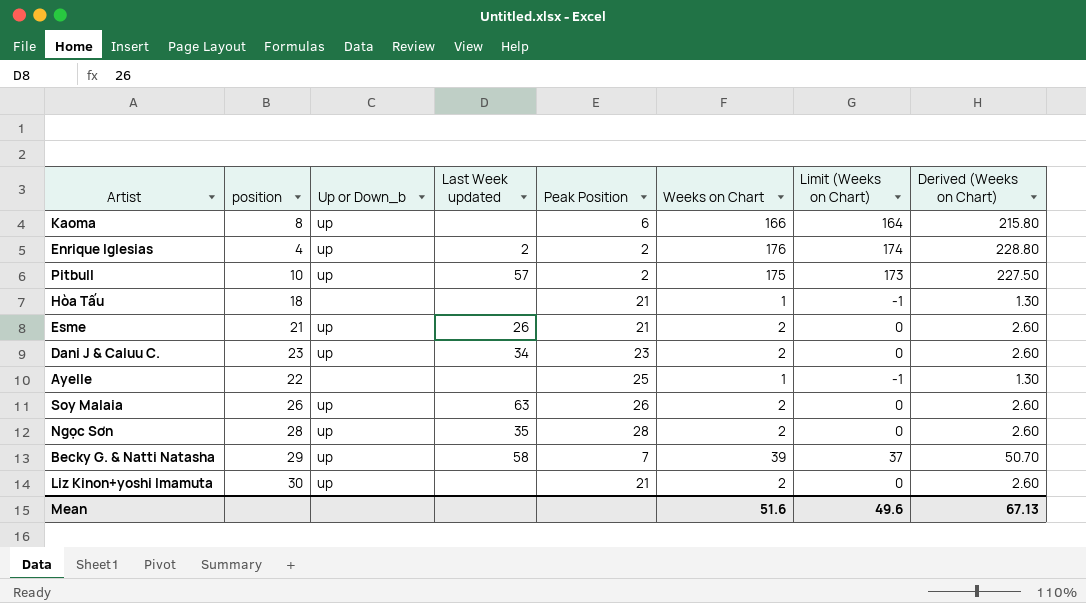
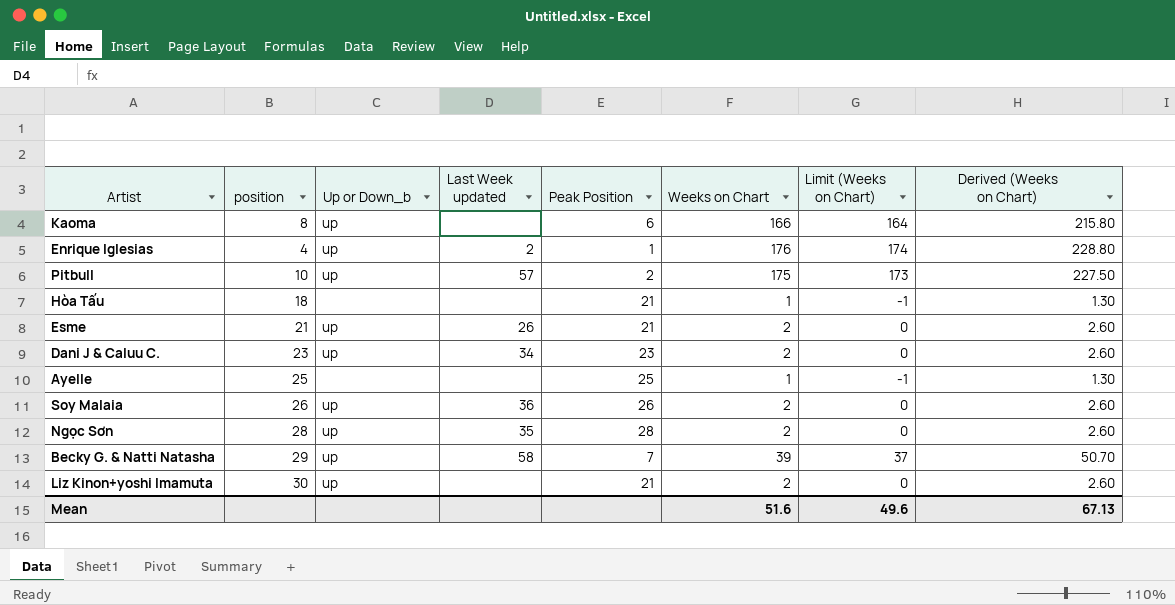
Enrique Iglesias | Peak Position: 2 -> 1
Ayelle | position: 22 -> 25
Soy Malaia | Last Week updated: 63 -> 36

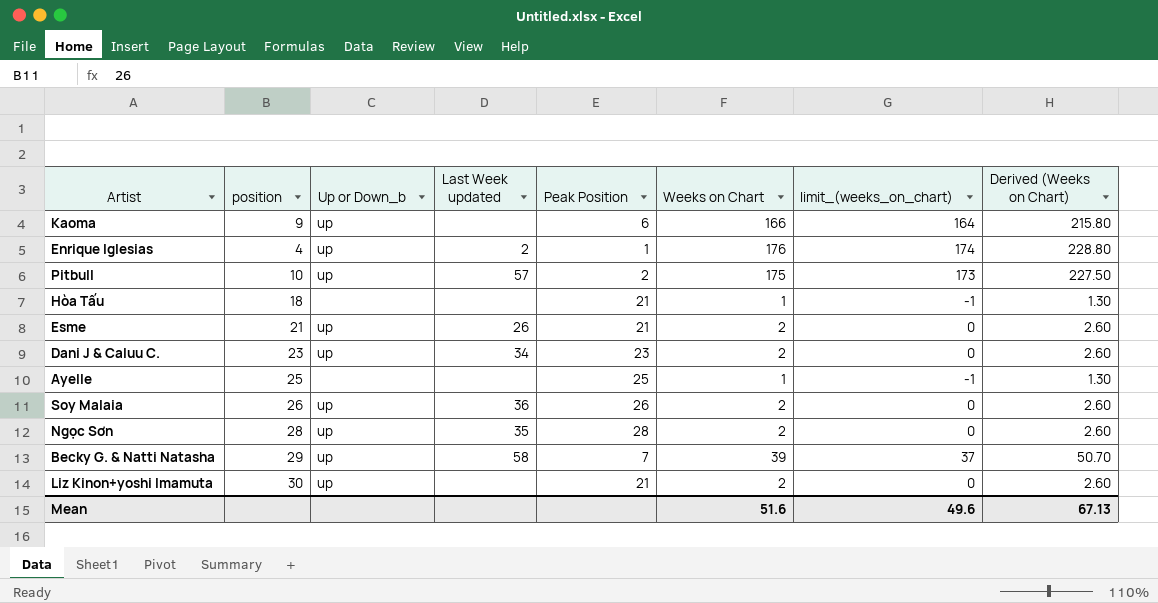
column name: Limit (Weeks on Chart) -> limit_(weeks_on_chart)
Kaoma | position: 8 -> 9

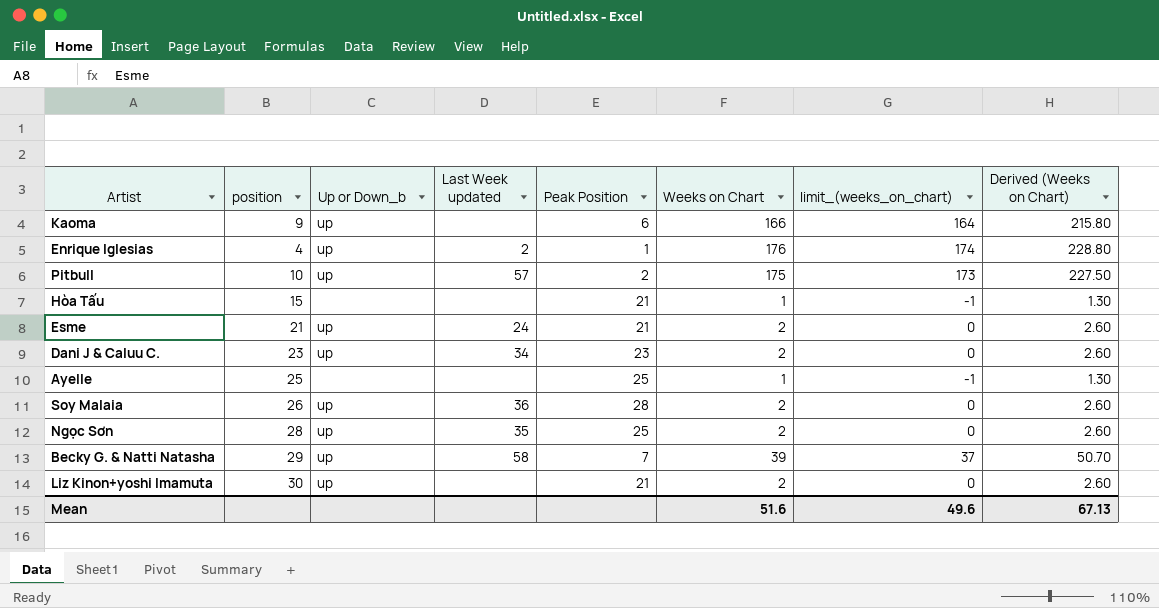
Hòa Tấu | position: 18 -> 15
Esme | Last Week updated: 26 -> 24
Soy Malaia | Peak Position: 26 -> 28
Ngọc Sơn | Peak Position: 28 -> 25

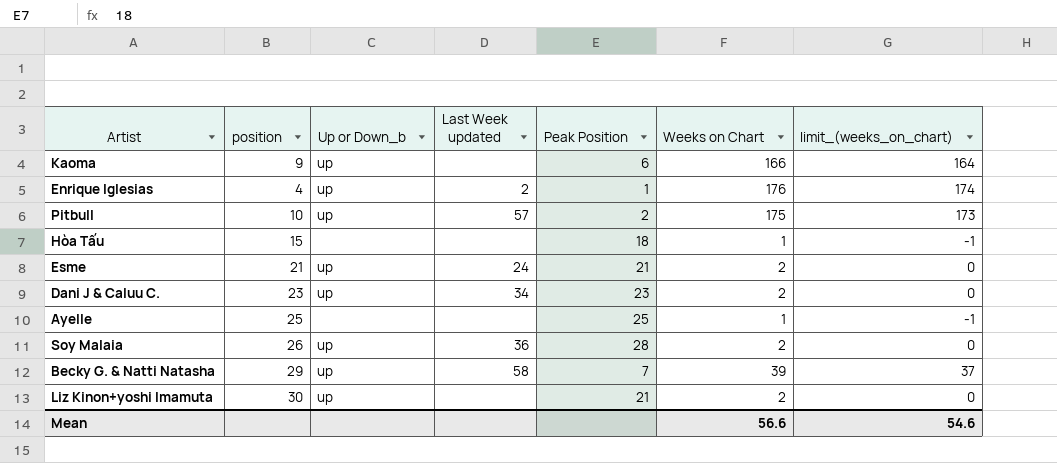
column Derived (Weeks on Chart) | formula: [Weeks on Chart] * 1.3 -> none
row Ngọc Sơn: 28 | up | 35 | 25 | 2 | 0 | 2.60 -> none
Hòa Tấu | Peak Position: 21 -> 18
Mean | Weeks on Chart: 51.6 -> 56.6
Mean | limit_(weeks_on_chart): 49.6 -> 54.6

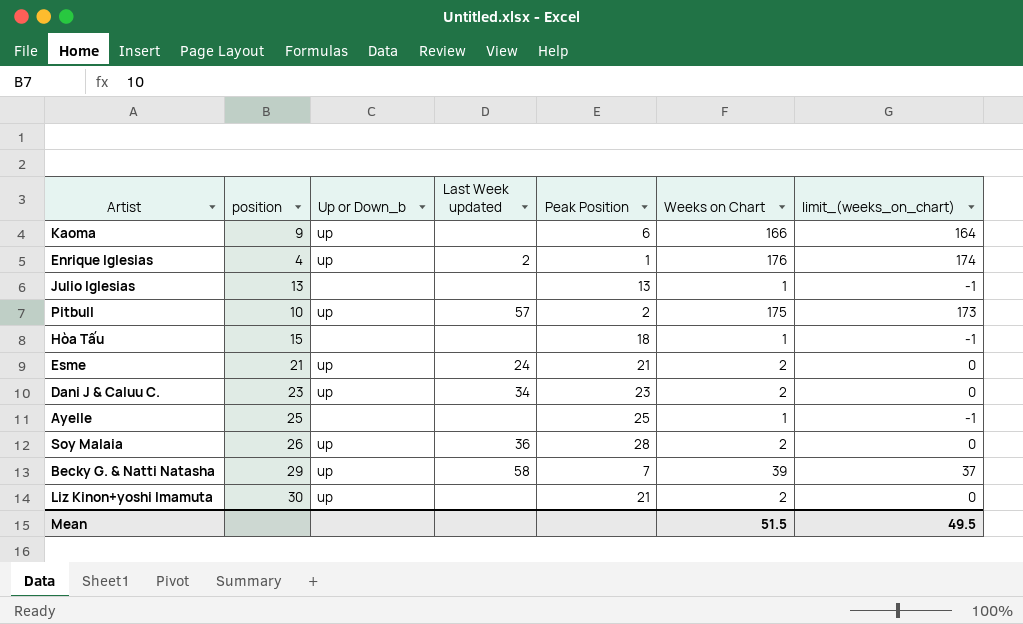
row Julio Iglesias: none -> 13 | none | none | 13 | 1 | -1
Mean | Weeks on Chart: 56.6 -> 51.5
Mean | limit_(weeks_on_chart): 54.6 -> 49.5

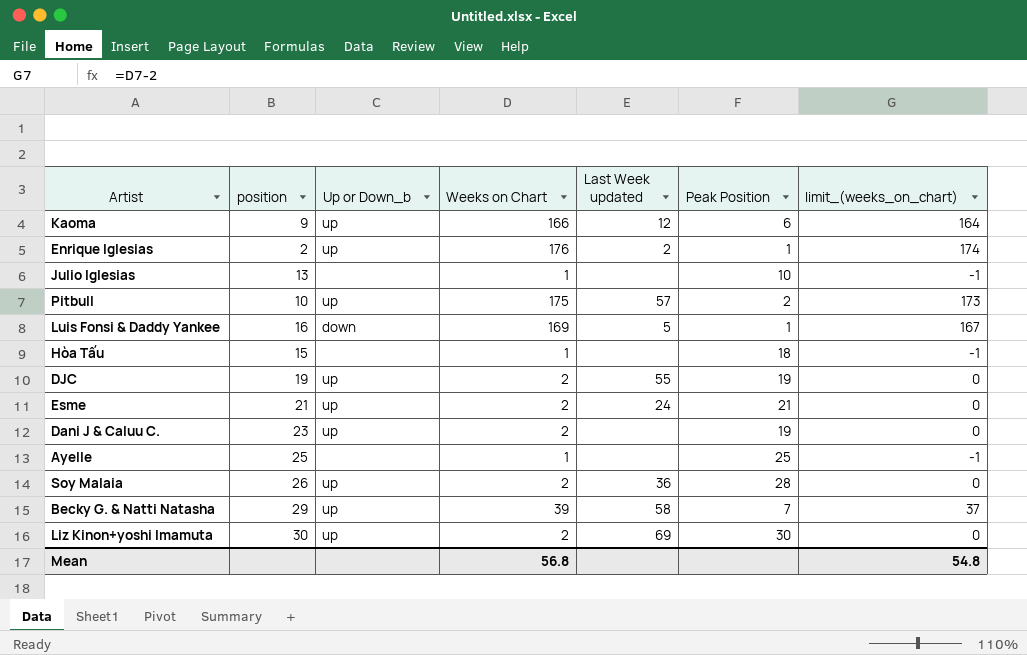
column Weeks on Chart | position: 6 -> 4
Kaoma | Last Week updated: none -> 12
Enrique Iglesias | position: 4 -> 2
Julio Iglesias | Peak Position: 13 -> 10
row Luis Fonsi & Daddy Yankee: none -> 16 | down | 169 | 5 | 1 | 167
row DJC: none -> 19 | up | 2 | 55 | 19 | 0
Dani J & Caluu C. | Last Week updated: 34 -> none
Dani J & Caluu C. | Peak Position: 23 -> 19
Liz Kinon+yoshi Imamuta | Last Week updated: none -> 69
Liz Kinon+yoshi Imamuta | Peak Position: 21 -> 30
Mean | Weeks on Chart: 51.5 -> 56.8
Mean | limit_(weeks_on_chart): 49.5 -> 54.8

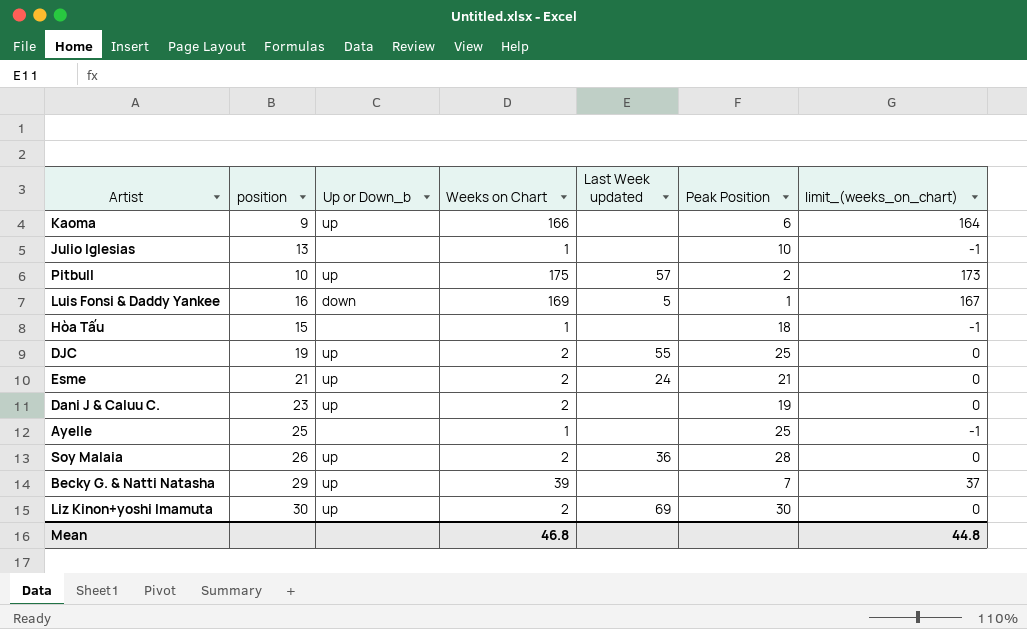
row Enrique Iglesias: 2 | up | 176 | 2 | 1 | 174 -> none
Kaoma | Last Week updated: 12 -> none
DJC | Peak Position: 19 -> 25
Becky G. & Natti Natasha | Last Week updated: 58 -> none
Mean | Weeks on Chart: 56.8 -> 46.8
Mean | limit_(weeks_on_chart): 54.8 -> 44.8

